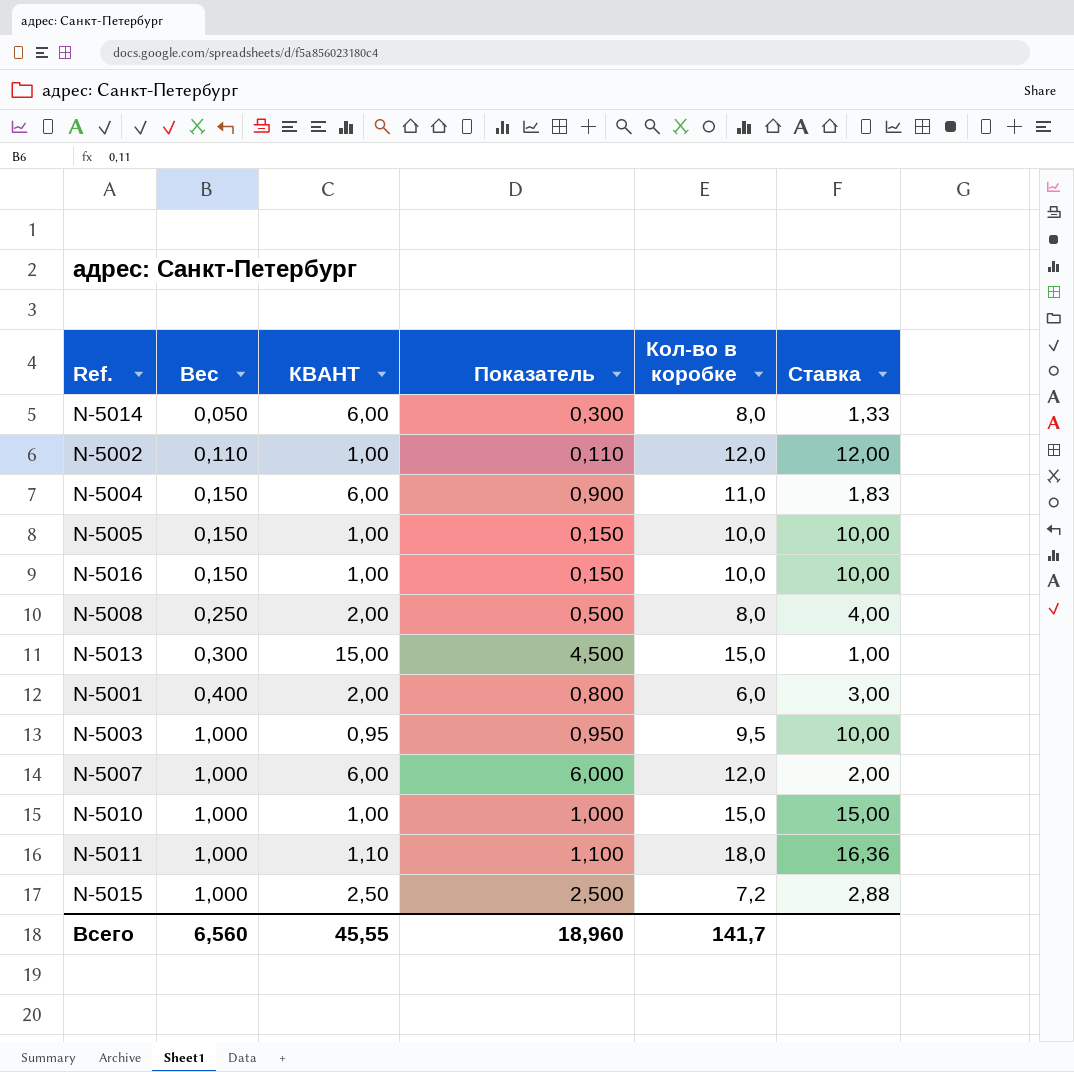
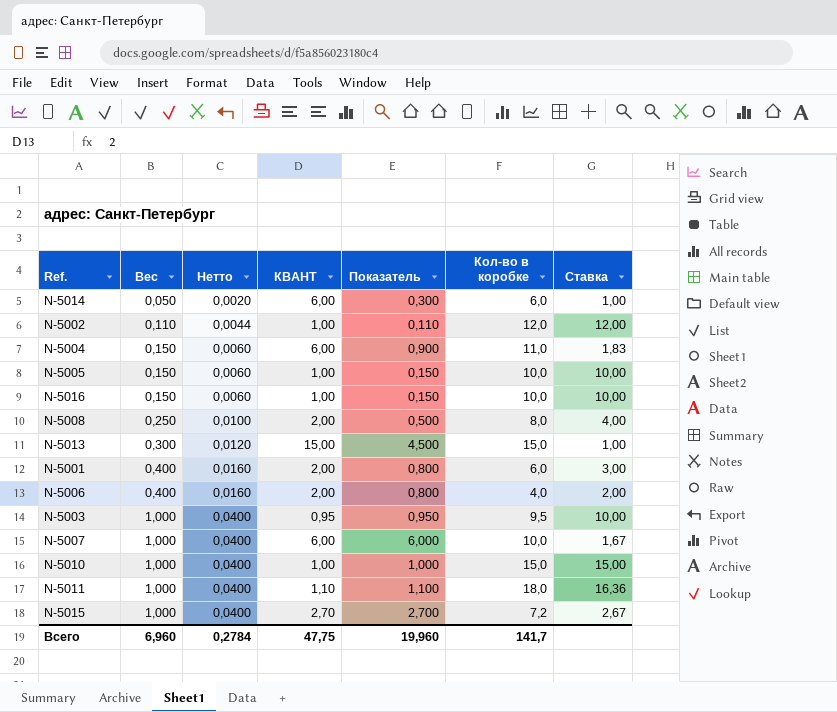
column Нетто | formula: none -> [Вес] * 0,04
N-5014 | Кол-во в коробке: 8,0 -> 6,0
N-5014 | Ставка: 1,33 -> 1,00
row N-5006: none -> 0,400 | 0,0160 | 2,00 | 0,800 | 4,0 | 2,00
N-5007 | Кол-во в коробке: 12,0 -> 10,0
N-5007 | Ставка: 2,00 -> 1,67
N-5015 | КВАНТ: 2,50 -> 2,70
N-5015 | Показатель: 2,500 -> 2,700
N-5015 | Ставка: 2,88 -> 2,67
Всего | Вес: 6,560 -> 6,960
Всего | КВАНТ: 45,55 -> 47,75
Всего | Показатель: 18,960 -> 19,960

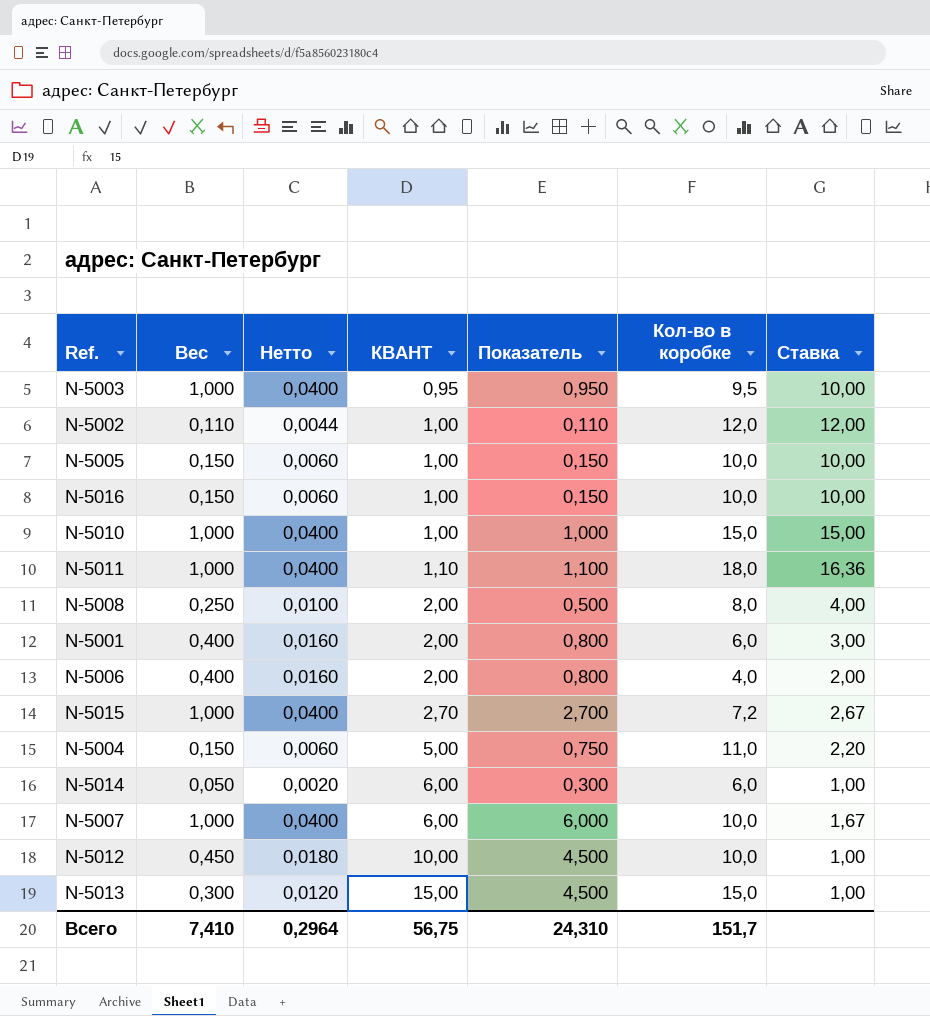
row order: Вес ascending -> КВАНТ ascending
N-5004 | КВАНТ: 6,00 -> 5,00
N-5004 | Показатель: 0,900 -> 0,750
N-5004 | Ставка: 1,83 -> 2,20
row N-5012: none -> 0,450 | 0,0180 | 10,00 | 4,500 | 10,0 | 1,00
Всего | Вес: 6,960 -> 7,410
Всего | Нетто: 0,2784 -> 0,2964
Всего | КВАНТ: 47,75 -> 56,75
Всего | Показатель: 19,960 -> 24,310
Всего | Кол-во в коробке: 141,7 -> 151,7

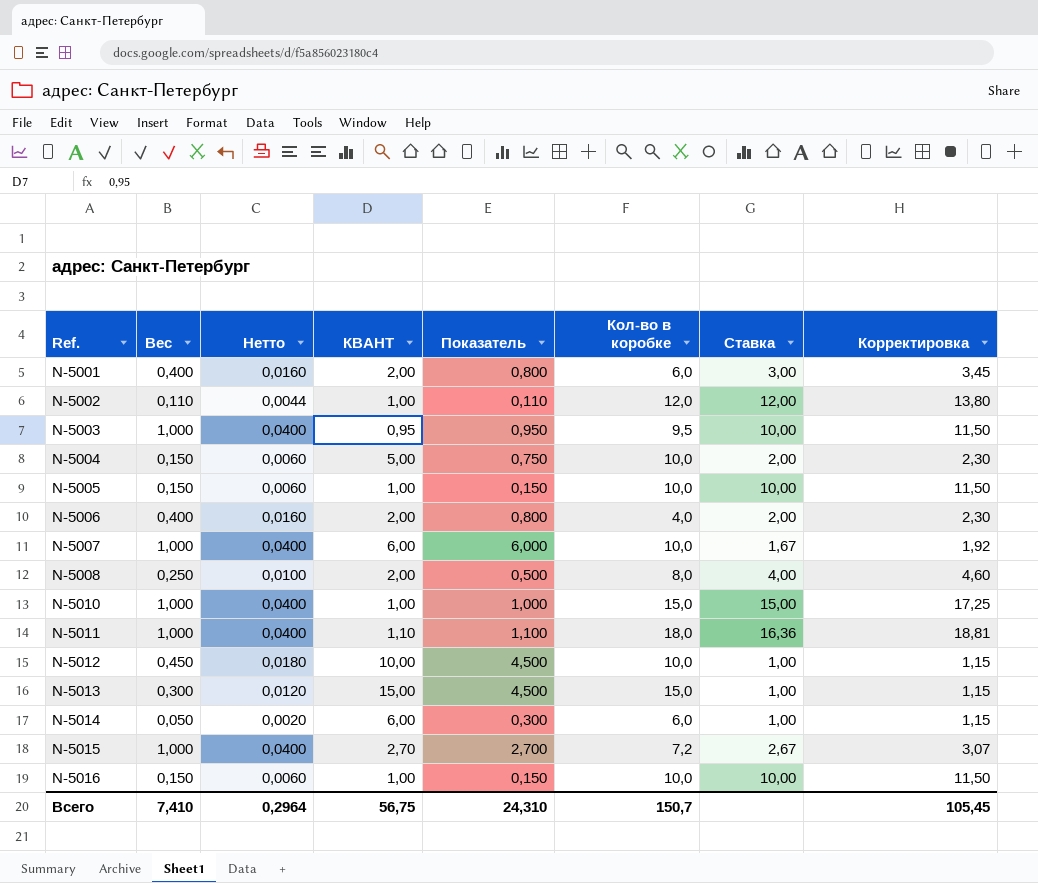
row order: КВАНТ ascending -> Ref. ascending
column Корректировка | formula: none -> [Ставка] * 1,15
N-5004 | Кол-во в коробке: 11,0 -> 10,0
N-5004 | Ставка: 2,20 -> 2,00
Всего | Кол-во в коробке: 151,7 -> 150,7

